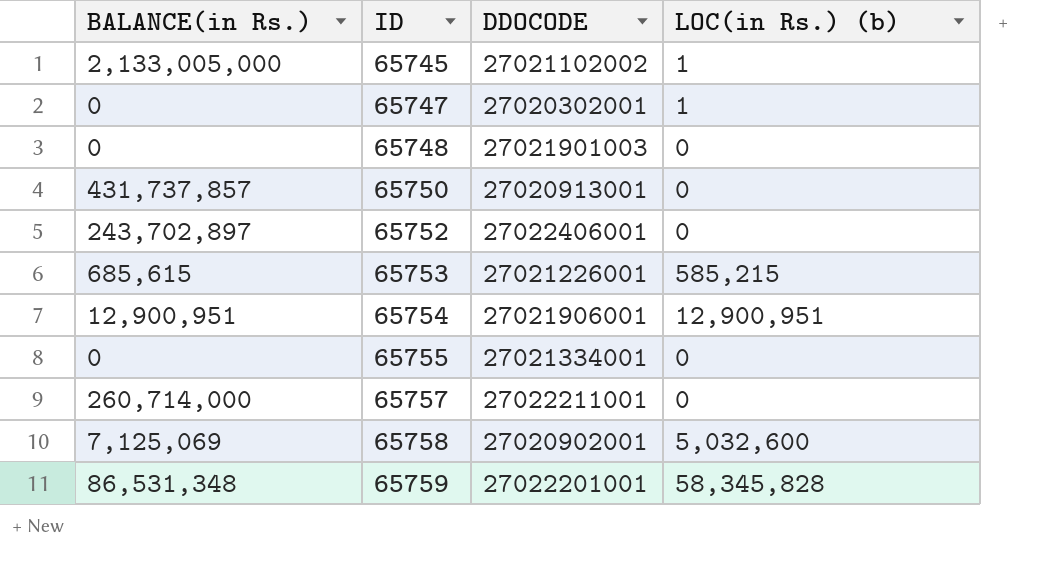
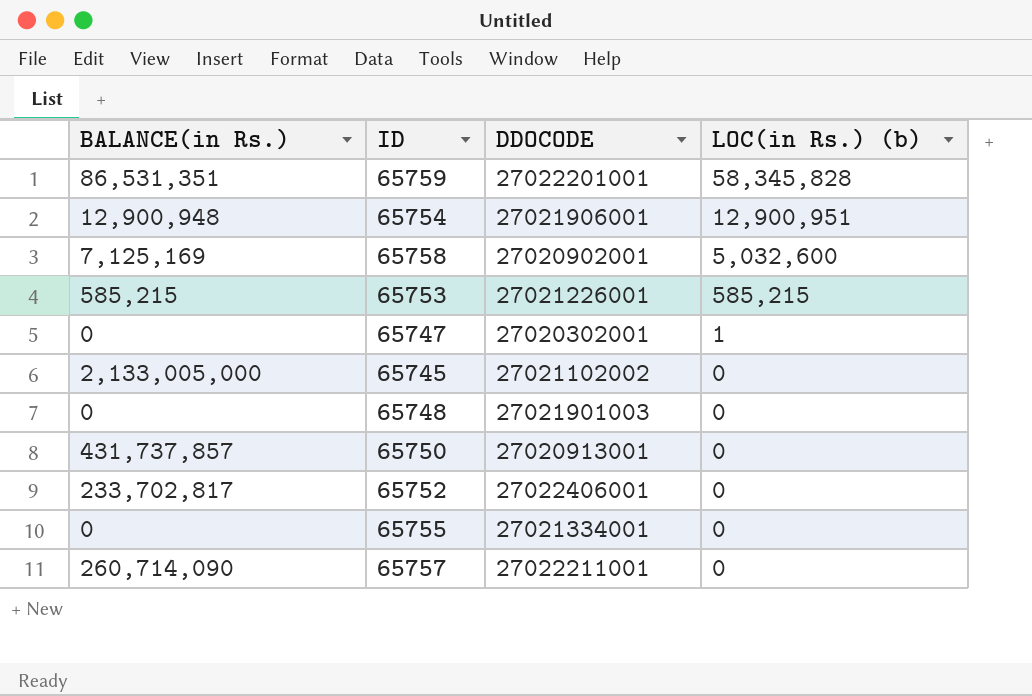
row order: ID ascending -> LOC(in Rs.) (b) descending
65759 | BALANCE(in Rs.): 86,531,348 -> 86,531,351
65754 | BALANCE(in Rs.): 12,900,951 -> 12,900,948
65758 | BALANCE(in Rs.): 7,125,069 -> 7,125,169
65753 | BALANCE(in Rs.): 685,615 -> 585,215
65745 | LOC(in Rs.) (b): 1 -> 0
65752 | BALANCE(in Rs.): 243,702,897 -> 233,702,817
65757 | BALANCE(in Rs.): 260,714,000 -> 260,714,090

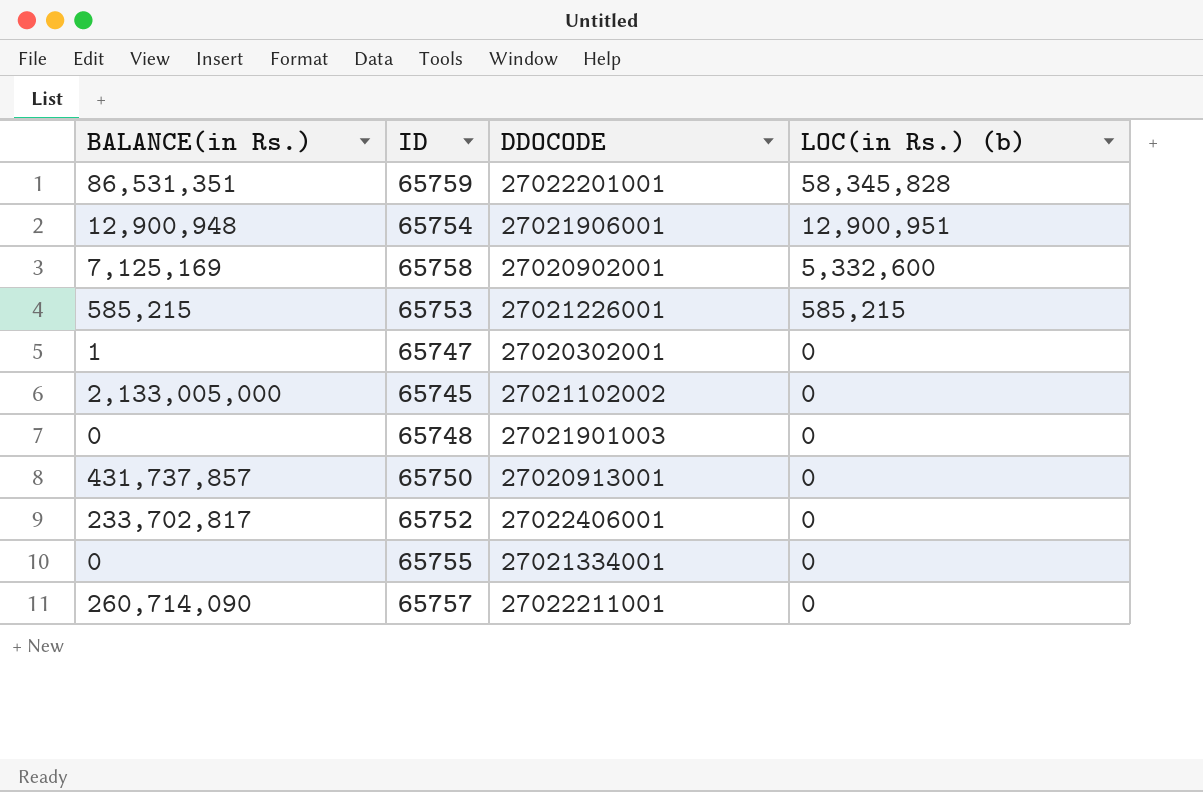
65758 | LOC(in Rs.) (b): 5,032,600 -> 5,332,600
65747 | BALANCE(in Rs.): 0 -> 1
65747 | LOC(in Rs.) (b): 1 -> 0

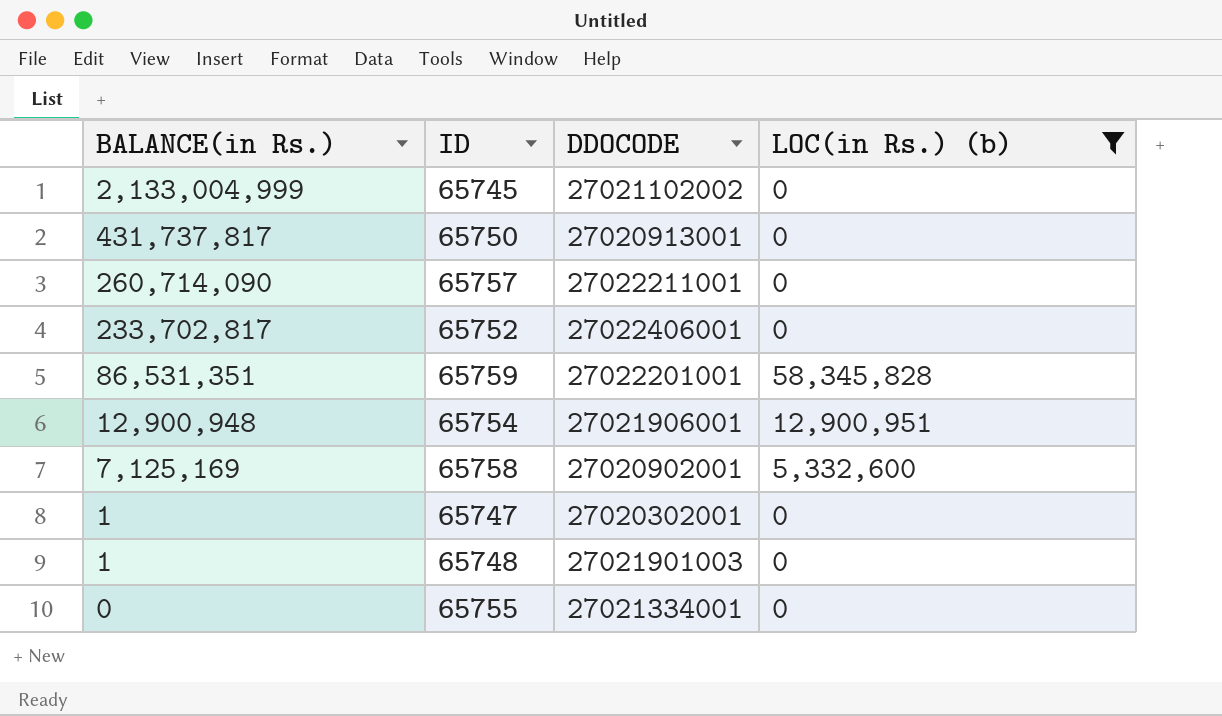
filter: none -> LOC(in Rs.) (b) != 585,215
row order: LOC(in Rs.) (b) descending -> BALANCE(in Rs.) descending
65745 | BALANCE(in Rs.): 2,133,005,000 -> 2,133,004,999
65750 | BALANCE(in Rs.): 431,737,857 -> 431,737,817
65748 | BALANCE(in Rs.): 0 -> 1

